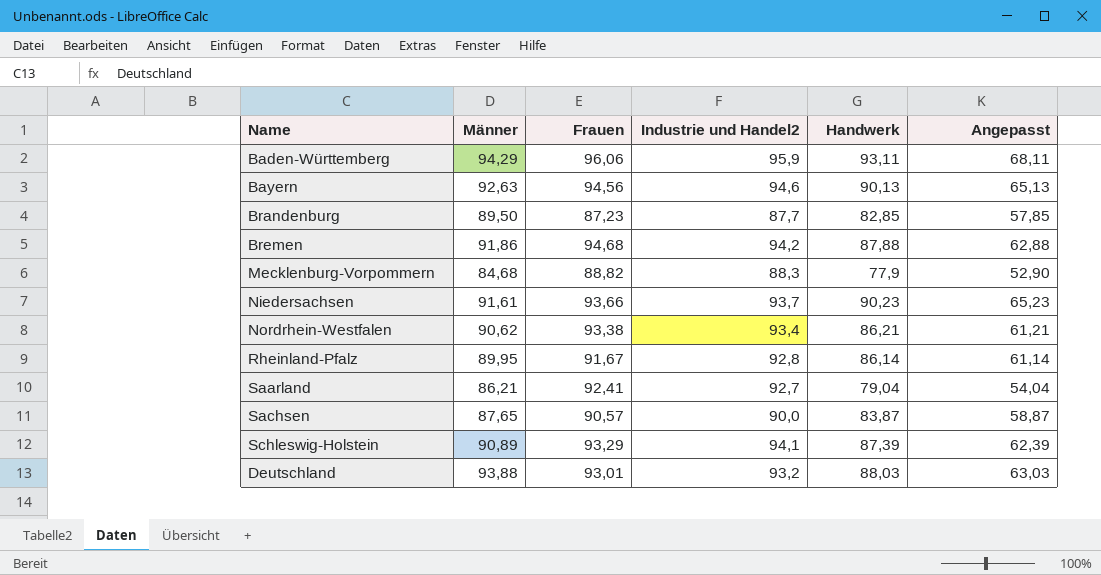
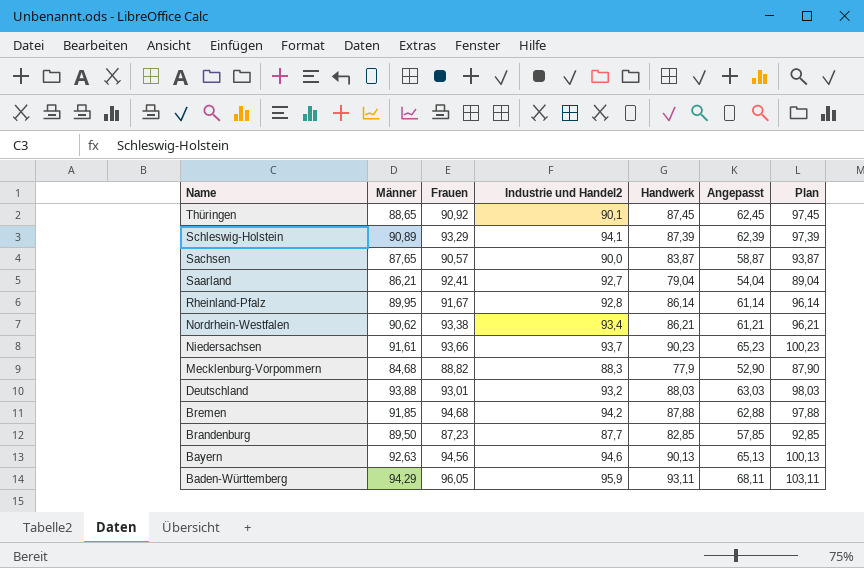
row order: none -> Name descending
column Plan | formula: none -> [Handwerk] + 10
row Thüringen: none -> 88,65 | 90,92 | 90,1 | 87,45 | 62,45 | 97,45
Bremen | Männer: 91,86 -> 91,85
Baden-Württemberg | Frauen: 96,06 -> 96,05

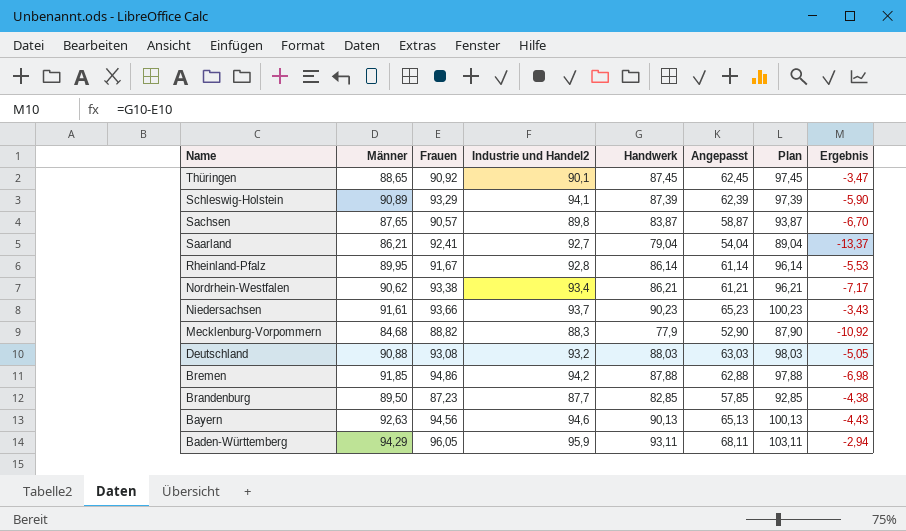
column Ergebnis | formula: none -> [Handwerk] - [Frauen]
Sachsen | Industrie und Handel2: 90,0 -> 89,8
Deutschland | Männer: 93,88 -> 90,88
Deutschland | Frauen: 93,01 -> 93,08
Bremen | Frauen: 94,68 -> 94,86

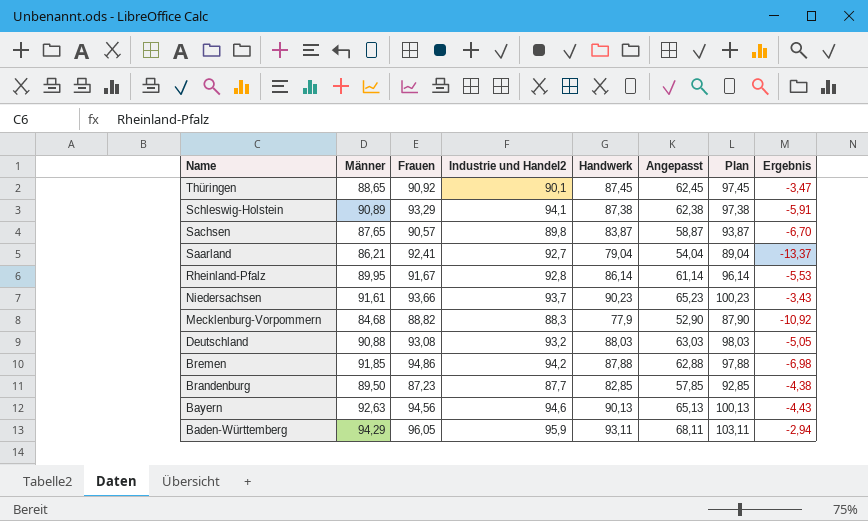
row Nordrhein-Westfalen: 90,62 | 93,38 | 93,4 | 86,21 | 61,21 | 96,21 | -7,17 -> none
Schleswig-Holstein | Handwerk: 87,39 -> 87,38
Schleswig-Holstein | Angepasst: 62,39 -> 62,38
Schleswig-Holstein | Plan: 97,39 -> 97,38
Schleswig-Holstein | Ergebnis: -5,90 -> -5,91

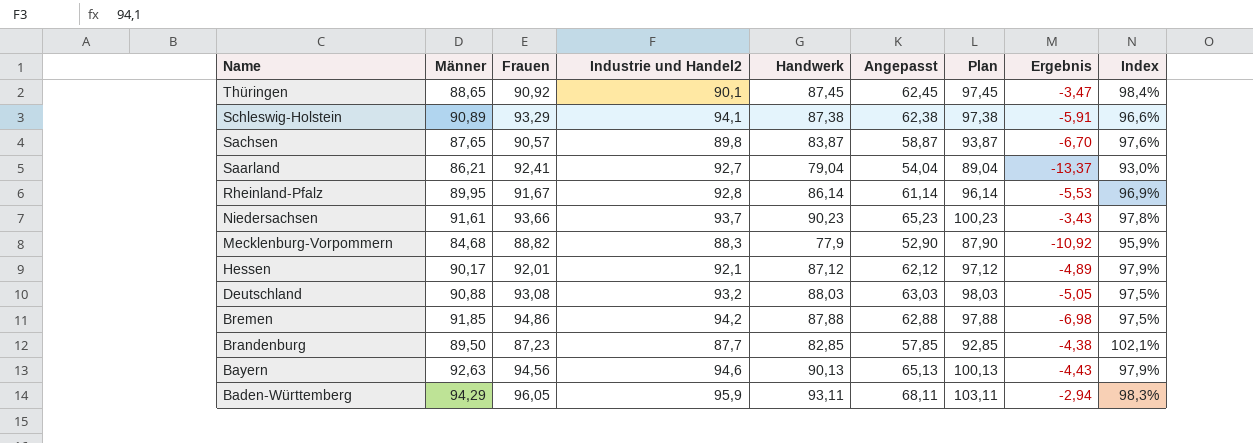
column Index | formula: none -> [Männer] / [Industrie und Handel2]
row Hessen: none -> 90,17 | 92,01 | 92,1 | 87,12 | 62,12 | 97,12 | -4,89 | 97,9%

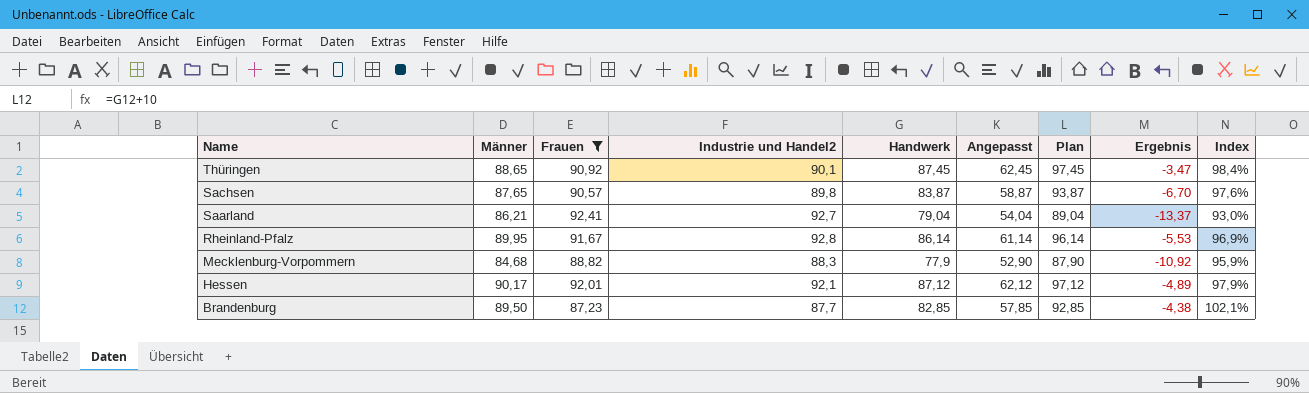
filter: none -> Frauen <= 92,41

